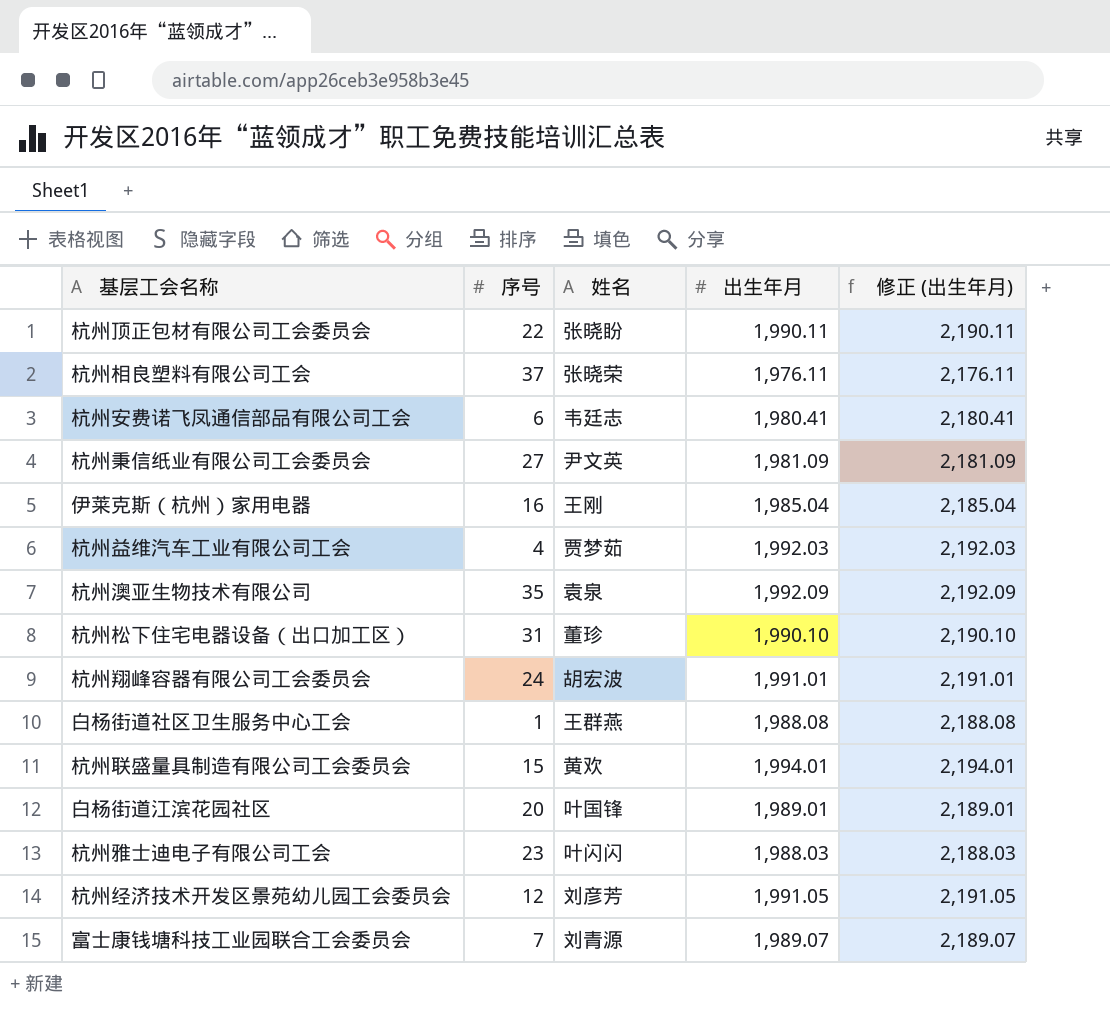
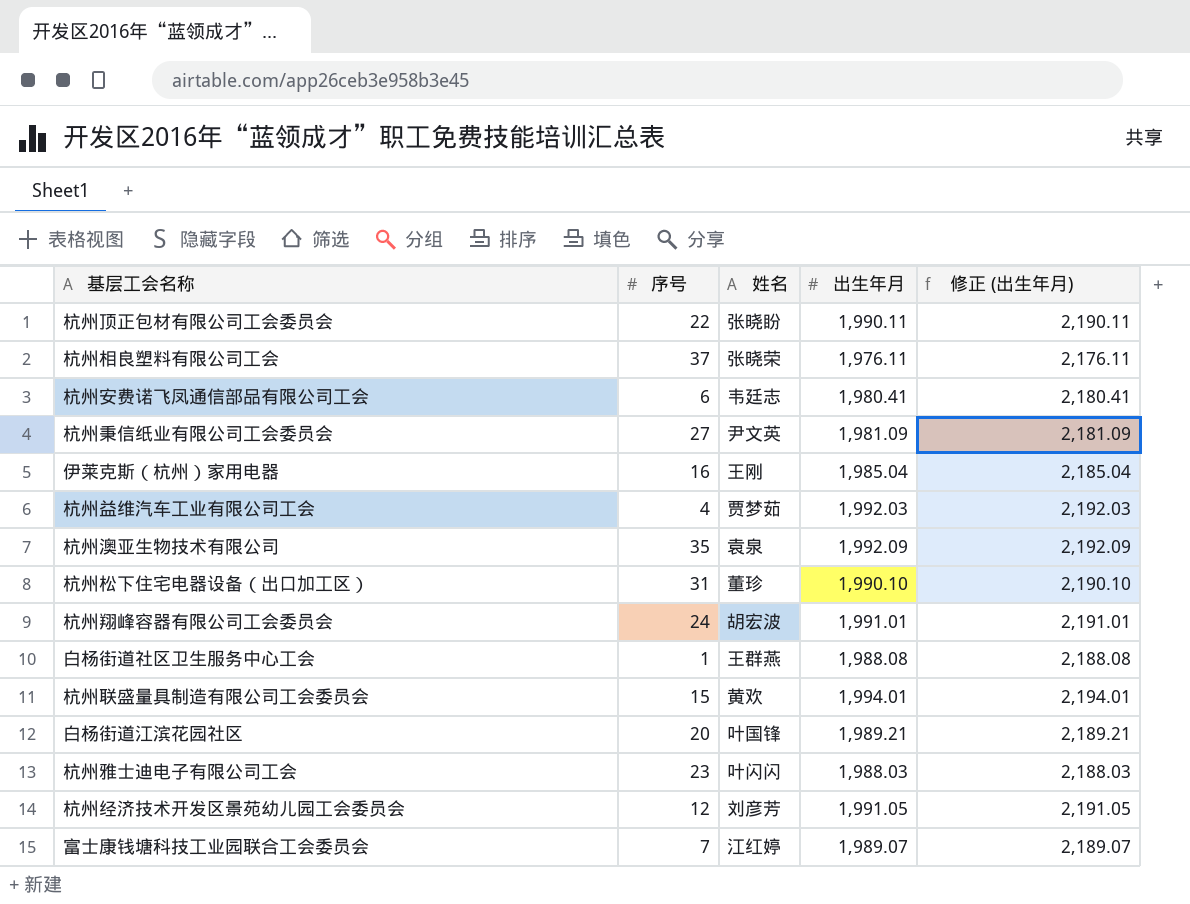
白杨街道江滨花园社区 | 出生年月: 1,989.01 -> 1,989.21
白杨街道江滨花园社区 | 修正 (出生年月): 2,189.01 -> 2,189.21
富士康钱塘科技工业园联合工会委员会 | 姓名: 刘青源 -> 江红婷

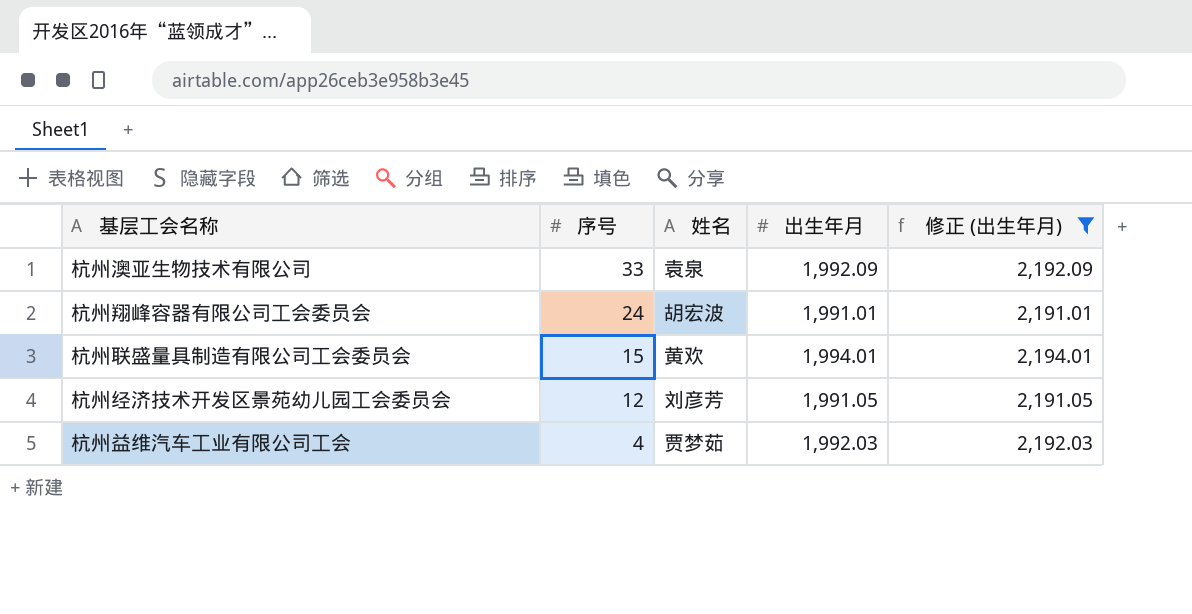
filter: none -> 修正 (出生年月) >= 2,191.01
row order: none -> 序号 descending
杭州澳亚生物技术有限公司 | 序号: 35 -> 33

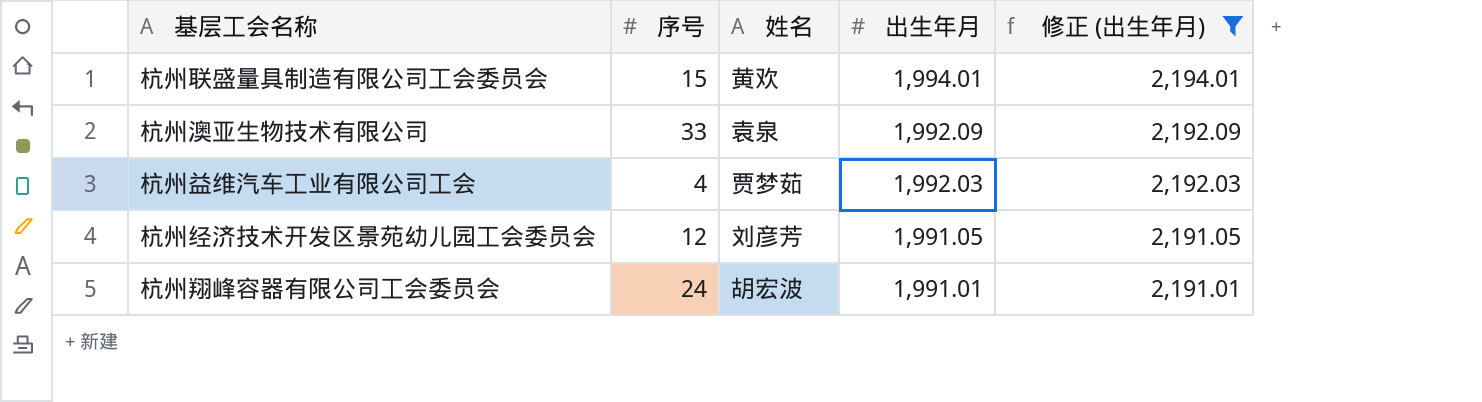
row order: 序号 descending -> 出生年月 descending

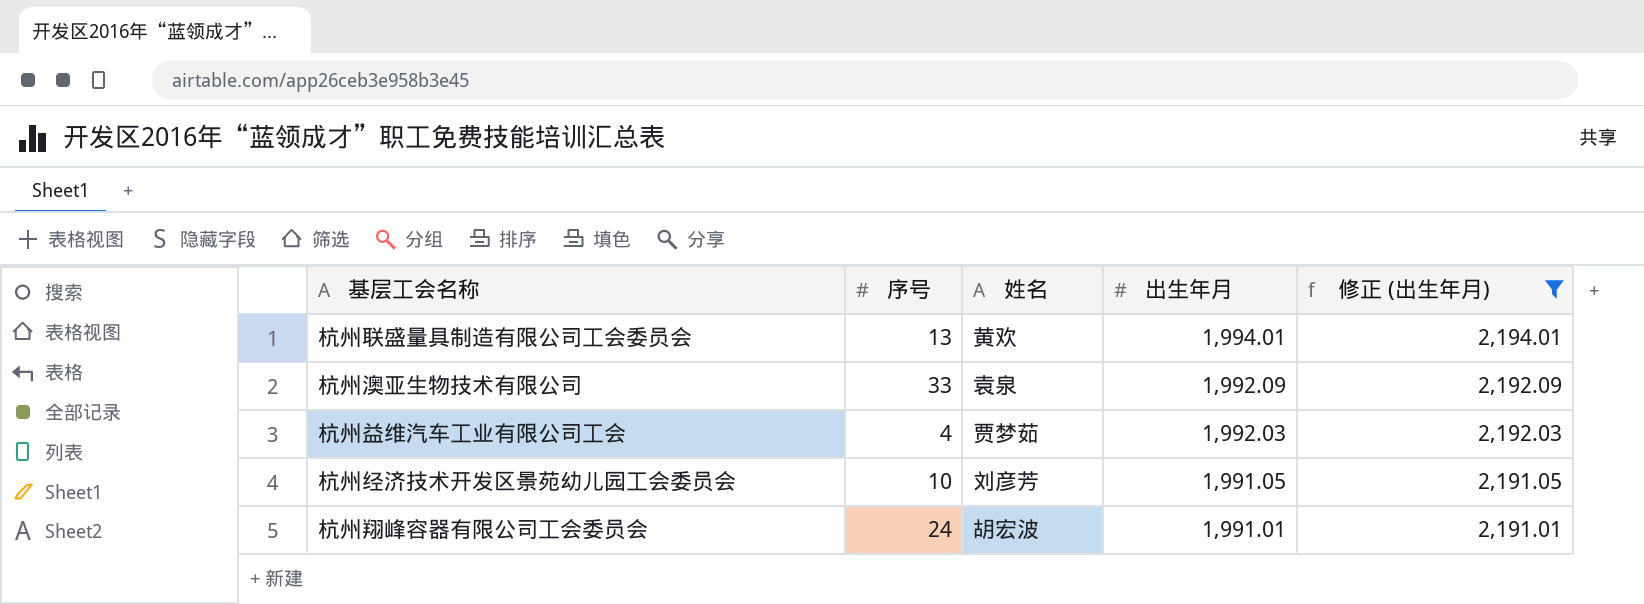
杭州联盛量具制造有限公司工会委员会 | 序号: 15 -> 13
杭州经济技术开发区景苑幼儿园工会委员会 | 序号: 12 -> 10

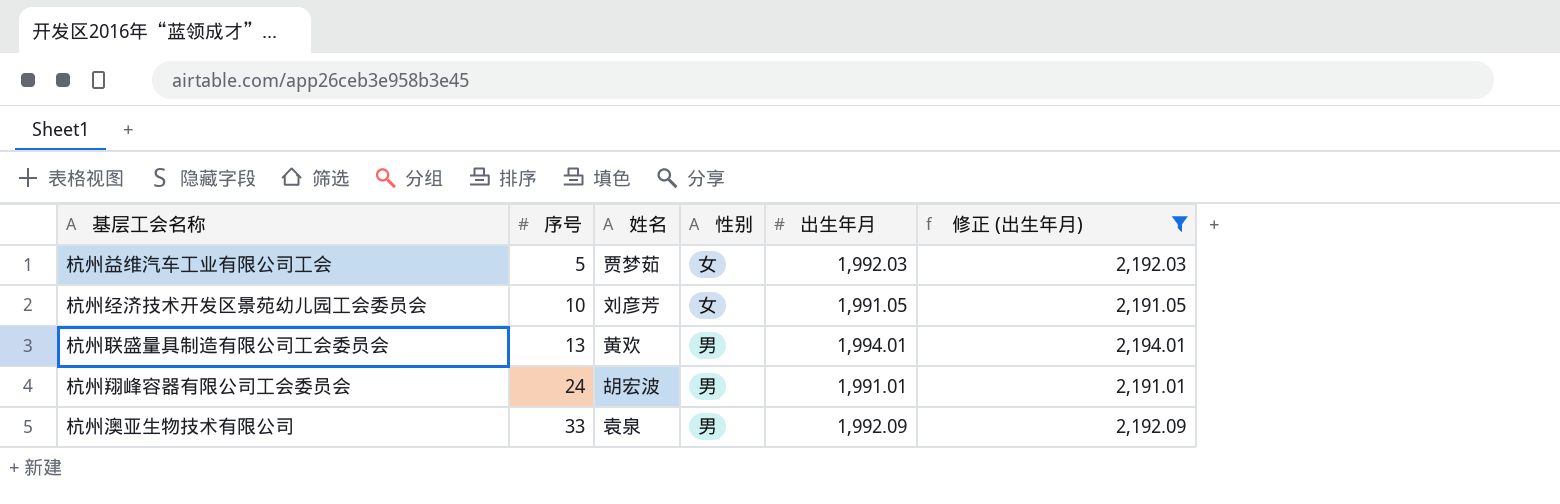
row order: 出生年月 descending -> 序号 ascending
column 性别 | position: none -> 4
杭州益维汽车工业有限公司工会 | 序号: 4 -> 5

